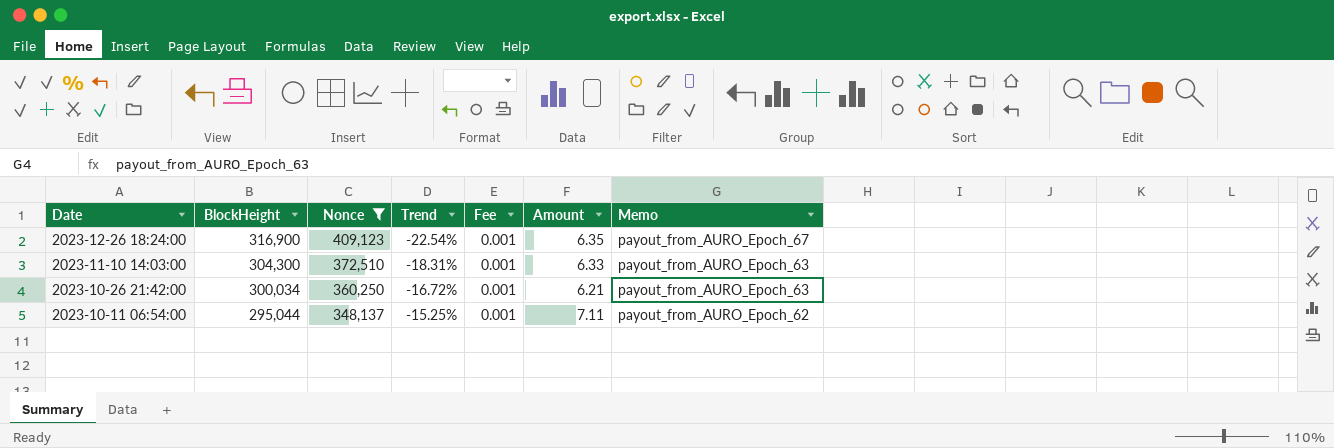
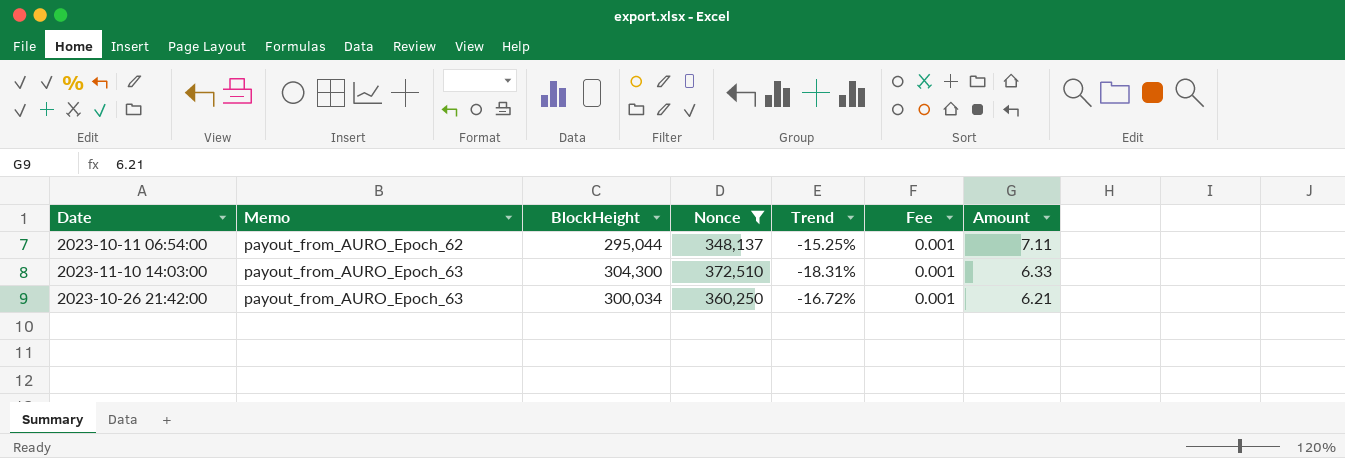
row order: Date descending -> Memo ascending
column Memo | position: 7 -> 2
row 2023-12-26 18:24:00: 316,900 | 409,123 | -22.54% | 0.001 | 6.35 | payout_from_AURO_Epoch_67 -> none

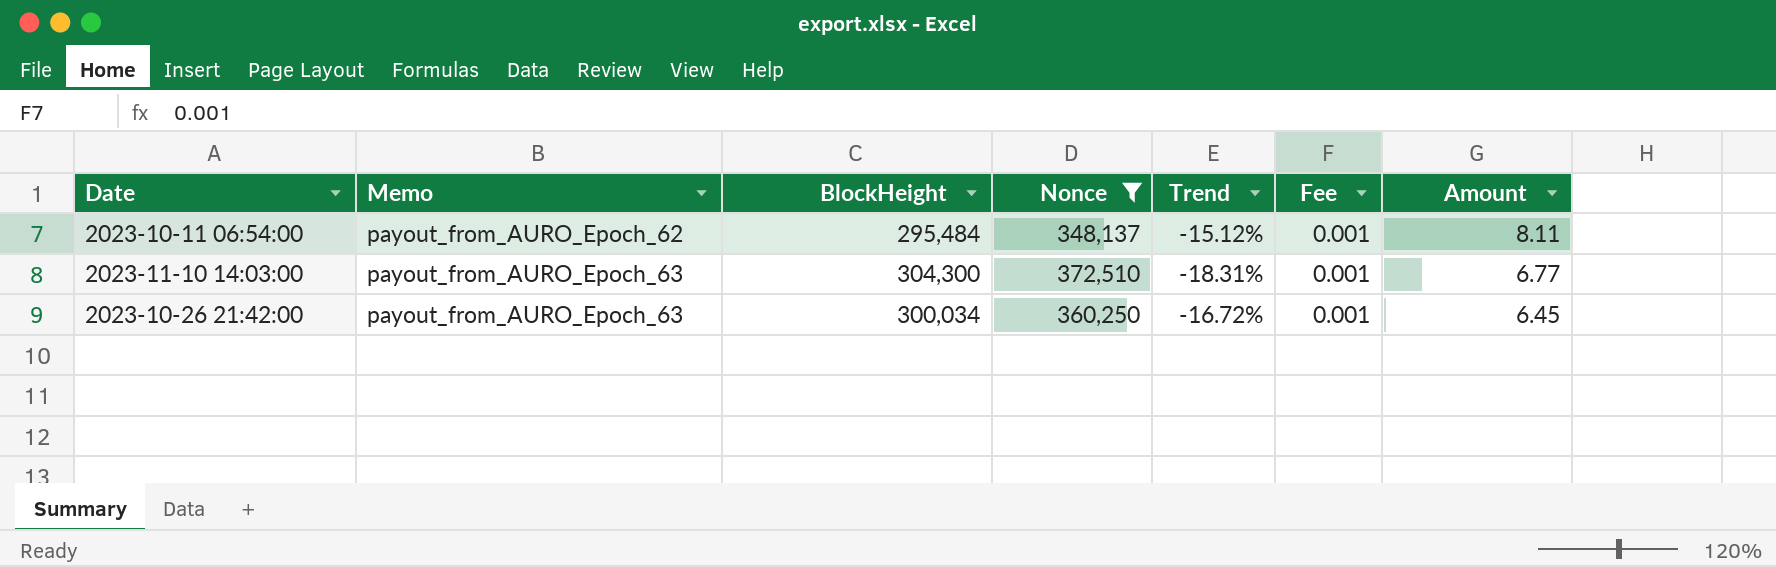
2023-10-11 06:54:00 | BlockHeight: 295,044 -> 295,484
2023-10-11 06:54:00 | Trend: -15.25% -> -15.12%
2023-10-11 06:54:00 | Amount: 7.11 -> 8.11
2023-11-10 14:03:00 | Amount: 6.33 -> 6.77
2023-10-26 21:42:00 | Amount: 6.21 -> 6.45

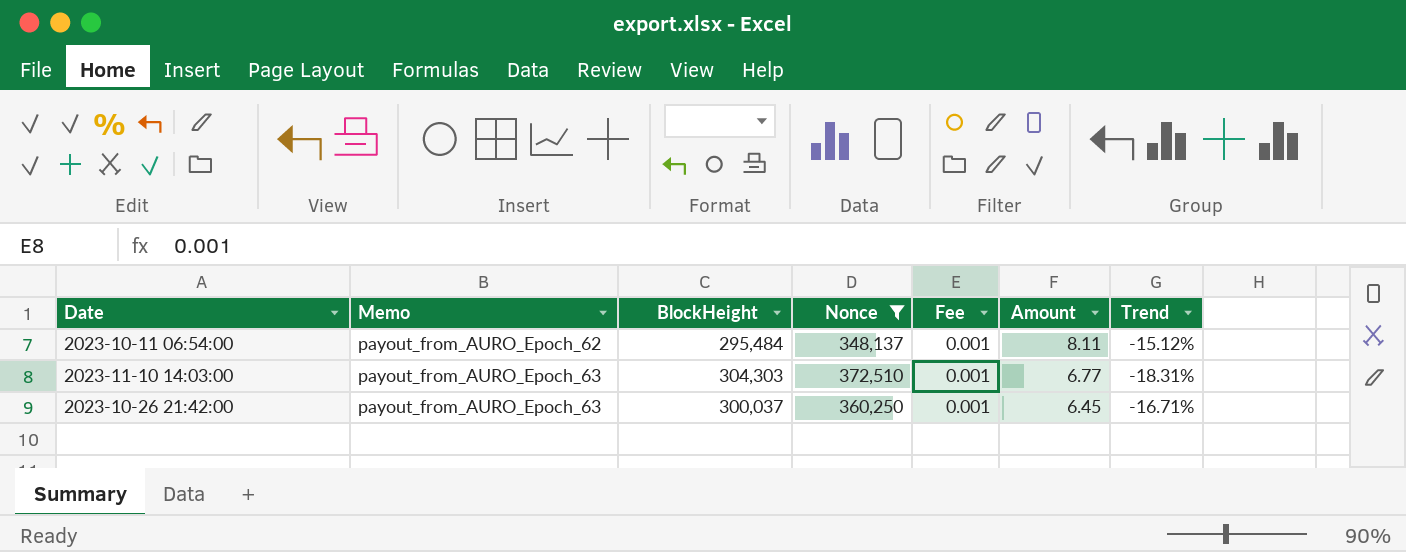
column Trend | position: 5 -> 7
2023-11-10 14:03:00 | BlockHeight: 304,300 -> 304,303
2023-10-26 21:42:00 | BlockHeight: 300,034 -> 300,037
2023-10-26 21:42:00 | Trend: -16.72% -> -16.71%

